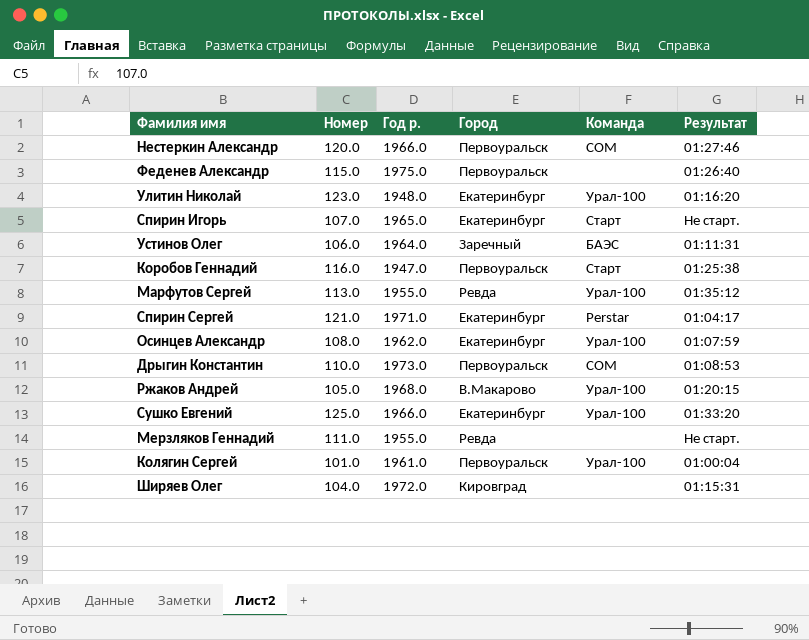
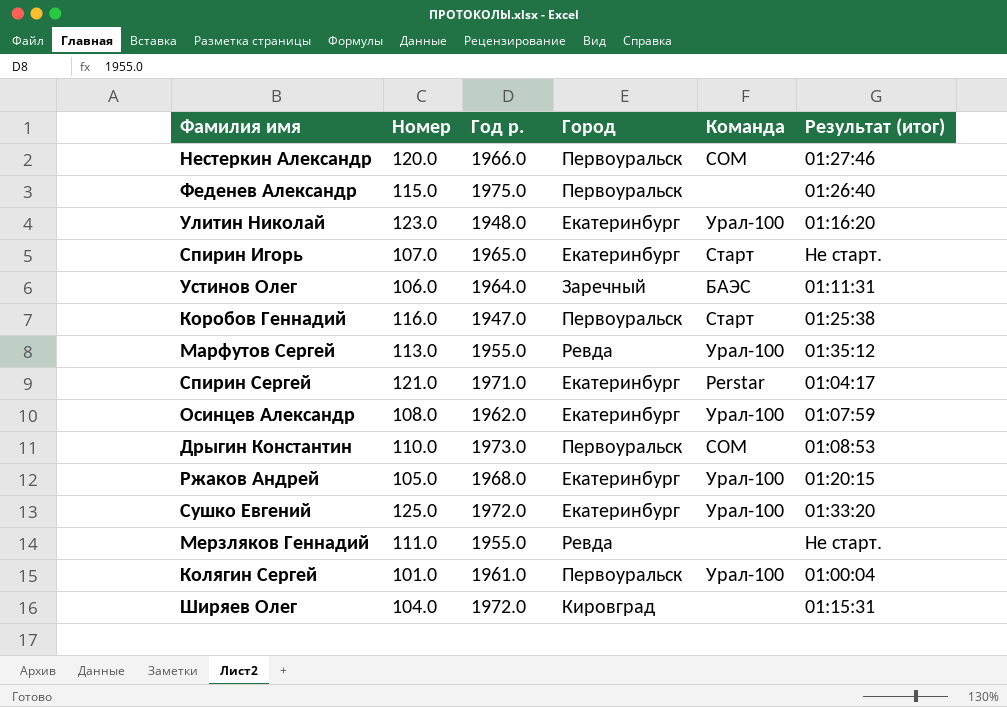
column name: Результат -> Результат (итог)
Ржаков Андрей | Город: В.Макарово -> Екатеринбург
Сушко Евгений | Год р.: 1966.0 -> 1972.0

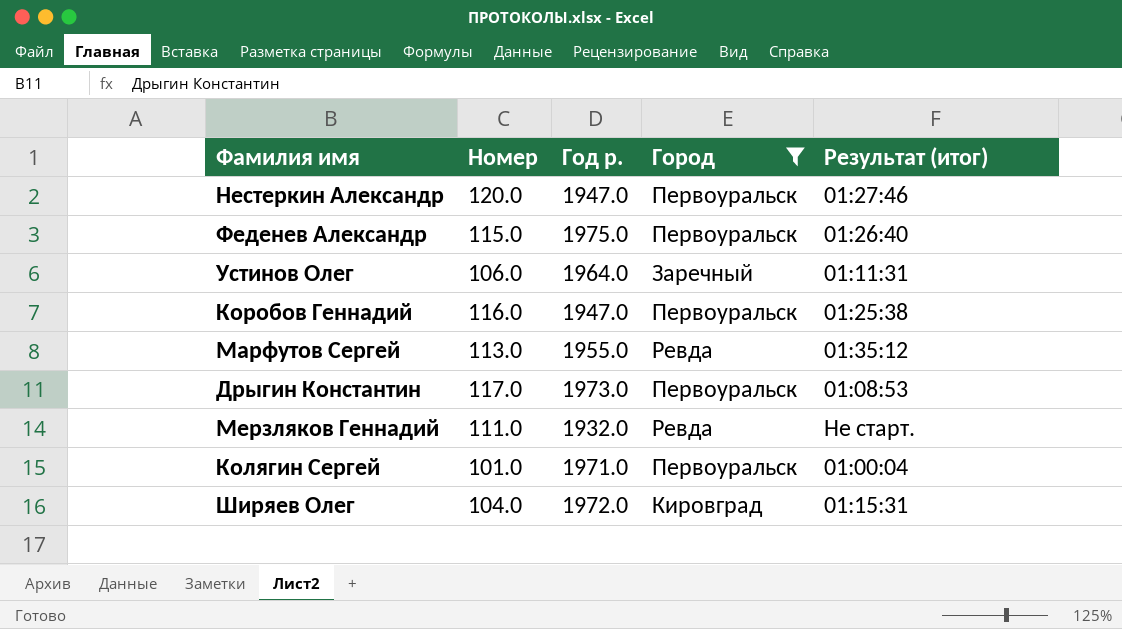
filter: none -> Город != Екатеринбург
column Команда | position: 5 -> none
Нестеркин Александр | Год р.: 1966.0 -> 1947.0
Дрыгин Константин | Номер: 110.0 -> 117.0
Мерзляков Геннадий | Год р.: 1955.0 -> 1932.0
Колягин Сергей | Год р.: 1961.0 -> 1971.0

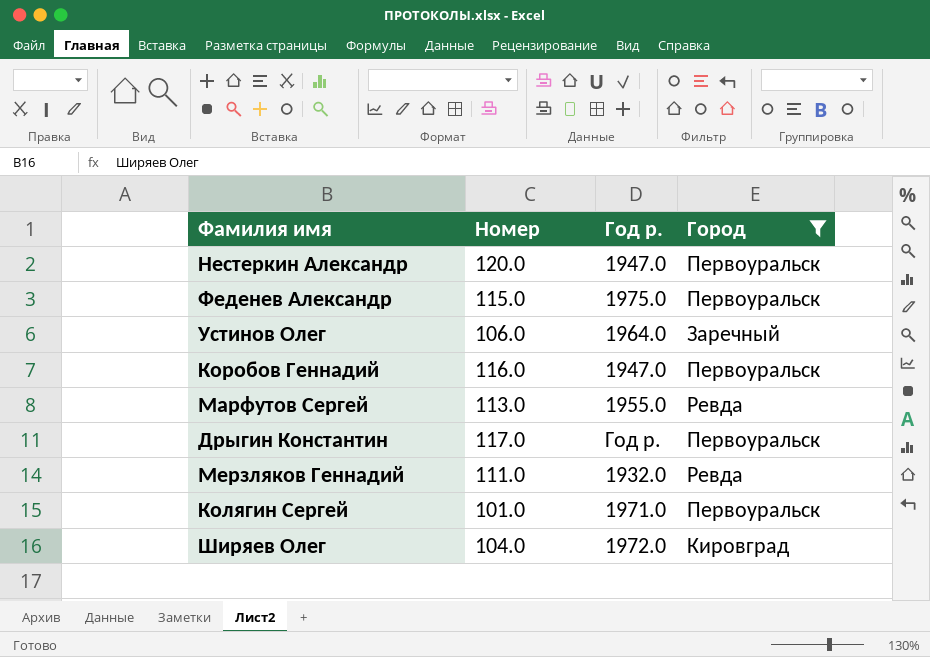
column Результат (итог) | position: 5 -> none
Дрыгин Константин | Год р.: 1973.0 -> Год р.

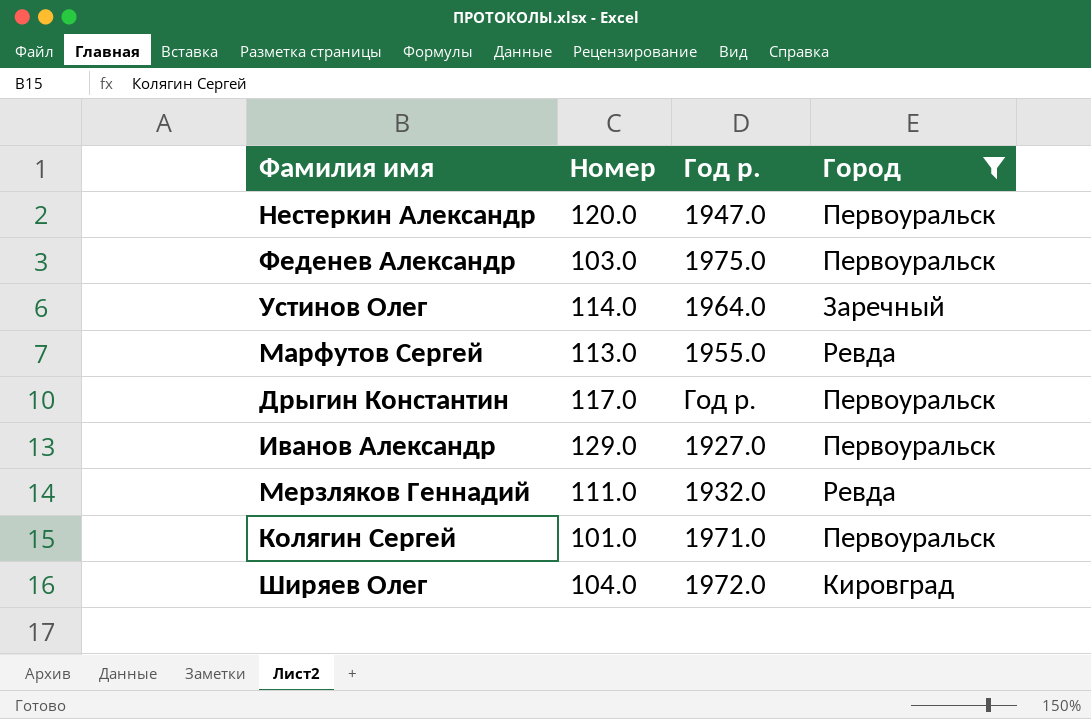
row Коробов Геннадий: 116.0 | 1947.0 | Первоуральск -> none
Феденев Александр | Номер: 115.0 -> 103.0
Устинов Олег | Номер: 106.0 -> 114.0
row Иванов Александр: none -> 129.0 | 1927.0 | Первоуральск

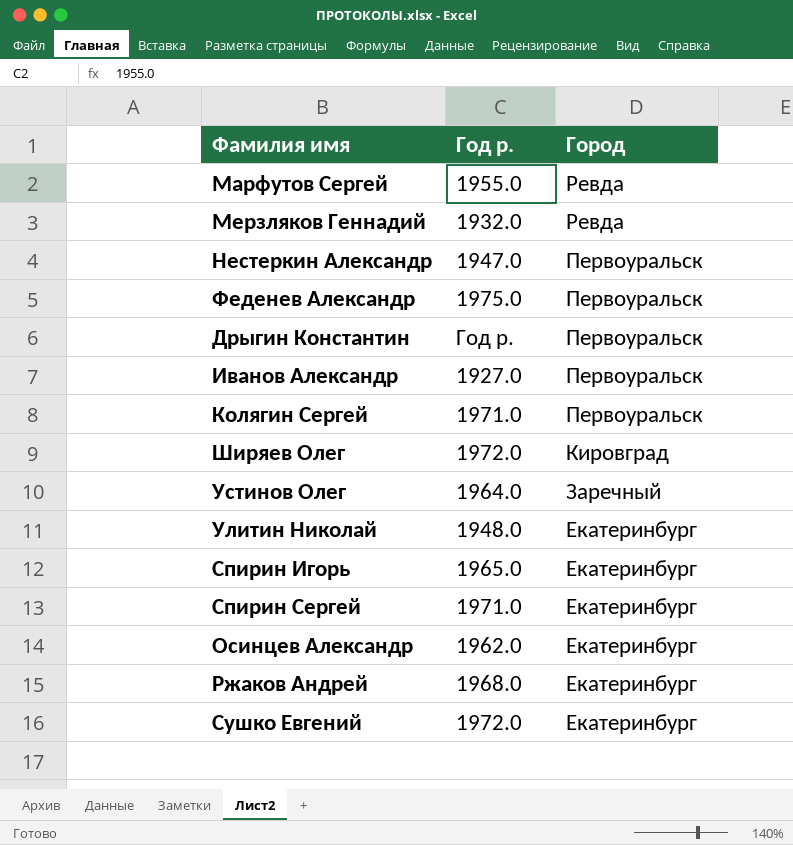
filter: Город != Екатеринбург -> none
row order: none -> Город descending
column Номер | position: 2 -> none

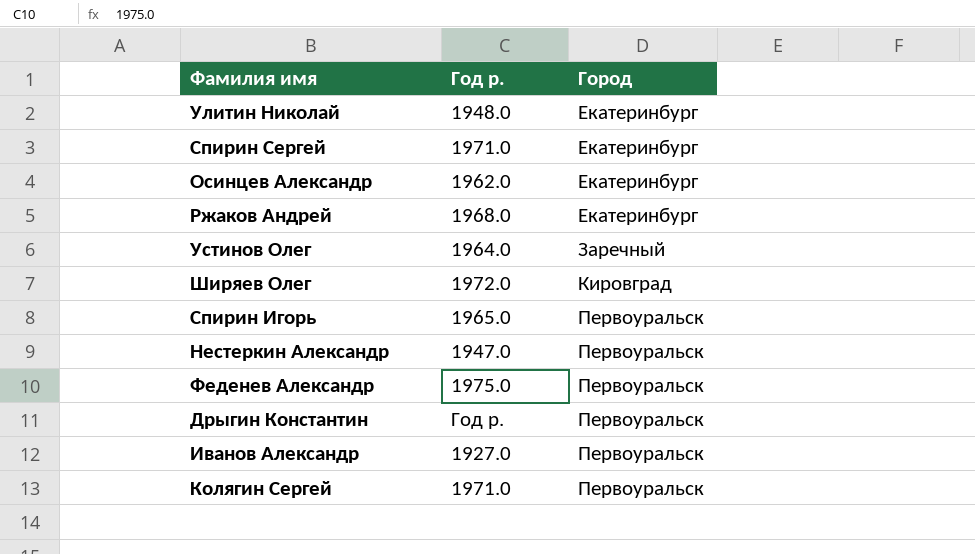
row order: Город descending -> Город ascending
row Марфутов Сергей: 1955.0 | Ревда -> none
row Мерзляков Геннадий: 1932.0 | Ревда -> none
row Сушко Евгений: 1972.0 | Екатеринбург -> none
Спирин Игорь | Город: Екатеринбург -> Первоуральск

